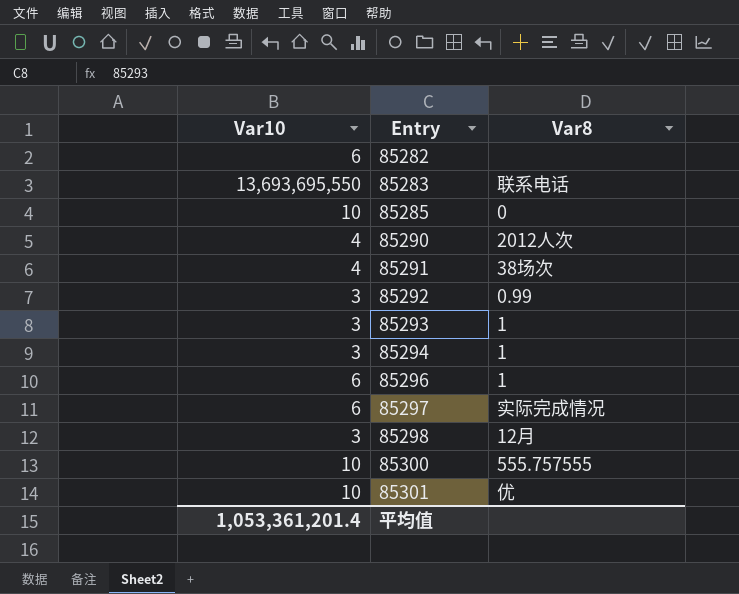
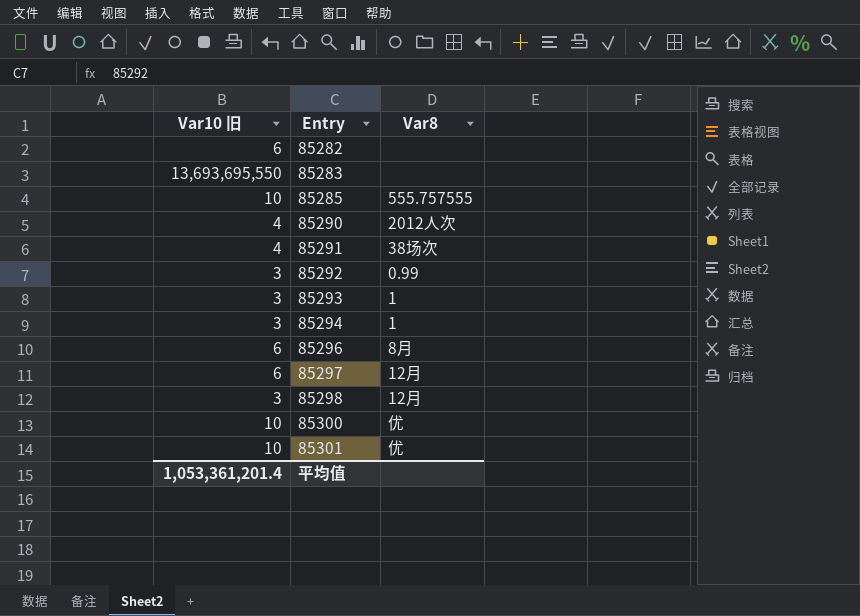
column name: Var10 -> Var10 旧
85283 | Var8: 联系电话 -> none
85285 | Var8: 0 -> 555.757555
85296 | Var8: 1 -> 8月
85297 | Var8: 实际完成情况 -> 12月
85300 | Var8: 555.757555 -> 优

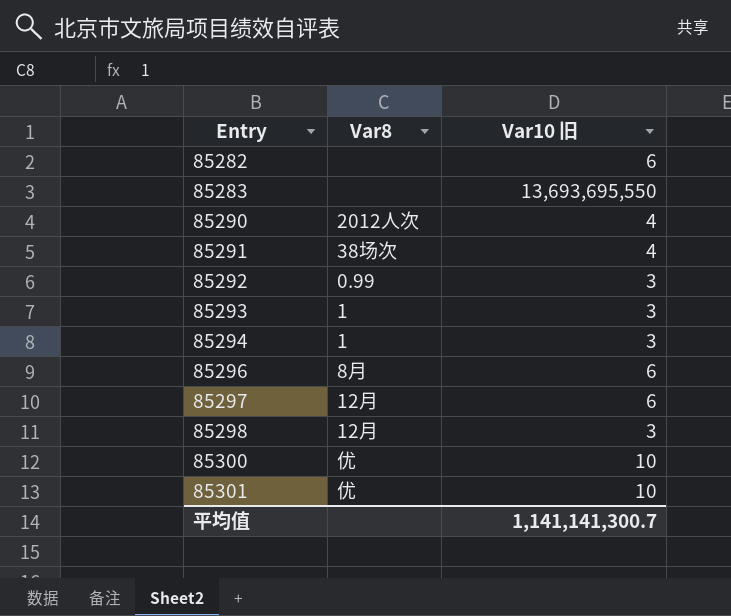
column Var10 旧 | position: 1 -> 3
row 85285: 10 | 555.757555 -> none
平均值 | Var10 旧: 1,053,361,201.4 -> 1,141,141,300.7

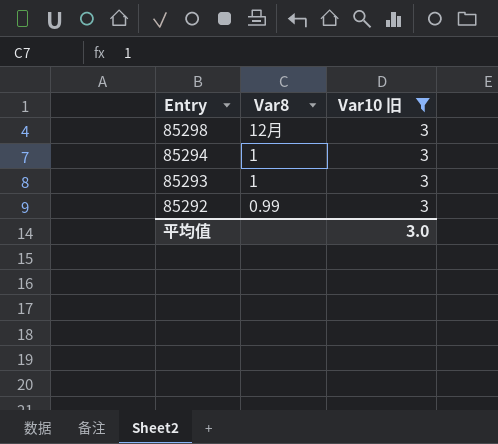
filter: none -> Var10 旧 = 3
row order: Entry ascending -> Entry descending
平均值 | Var10 旧: 1,141,141,300.7 -> 3.0

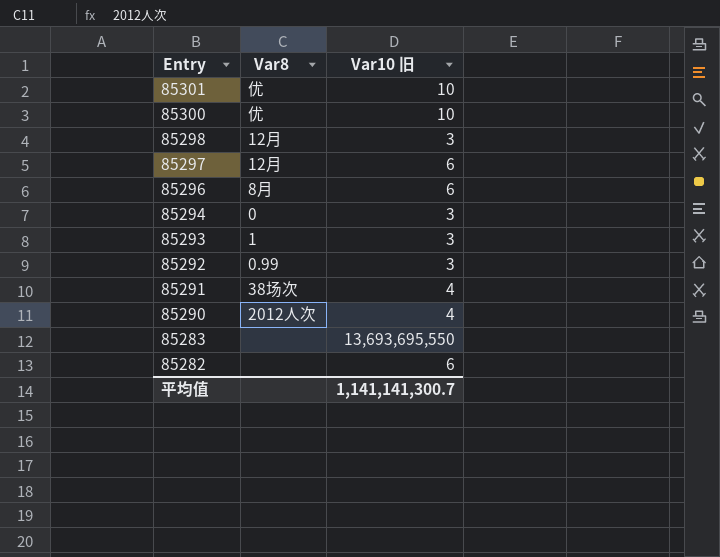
filter: Var10 旧 = 3 -> none
85294 | Var8: 1 -> 0
平均值 | Var10 旧: 3.0 -> 1,141,141,300.7

